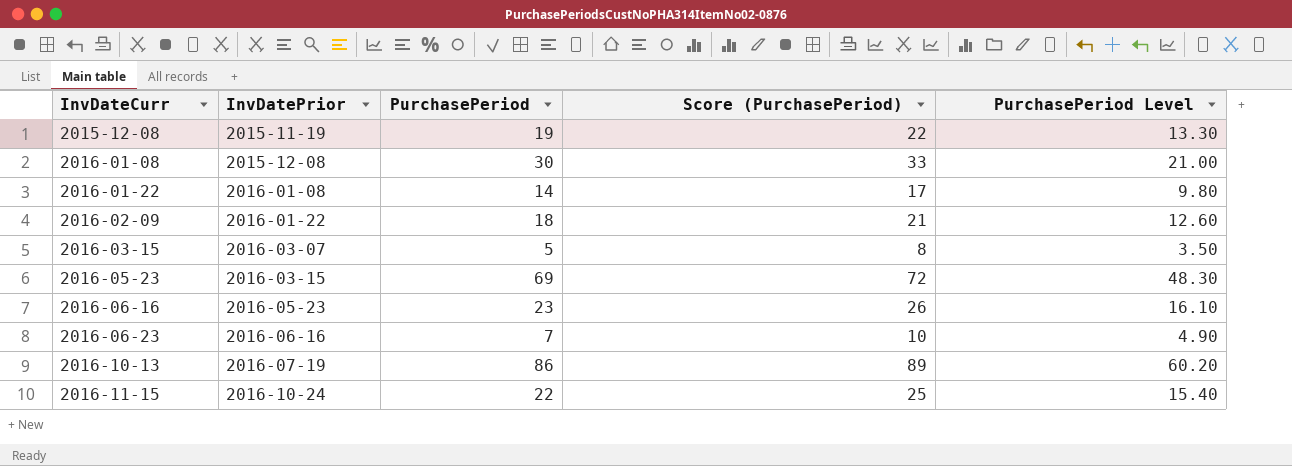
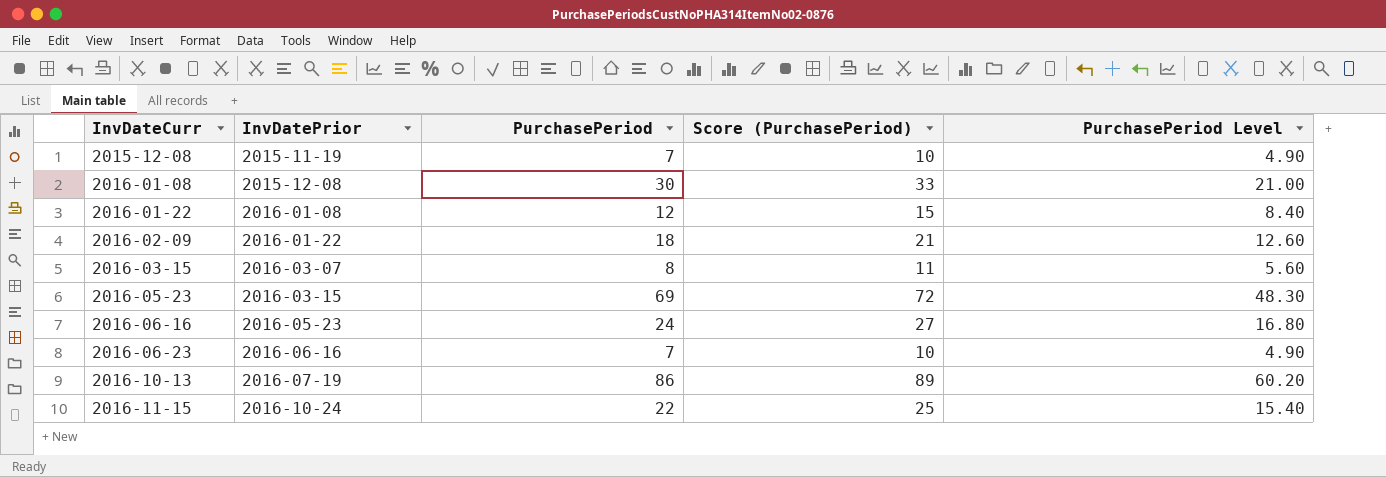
2015-12-08 | PurchasePeriod: 19 -> 7
2015-12-08 | Score (PurchasePeriod): 22 -> 10
2015-12-08 | PurchasePeriod Level: 13.30 -> 4.90
2016-01-22 | PurchasePeriod: 14 -> 12
2016-01-22 | Score (PurchasePeriod): 17 -> 15
2016-01-22 | PurchasePeriod Level: 9.80 -> 8.40
2016-03-15 | PurchasePeriod: 5 -> 8
2016-03-15 | Score (PurchasePeriod): 8 -> 11
2016-03-15 | PurchasePeriod Level: 3.50 -> 5.60
2016-06-16 | PurchasePeriod: 23 -> 24
2016-06-16 | Score (PurchasePeriod): 26 -> 27
2016-06-16 | PurchasePeriod Level: 16.10 -> 16.80

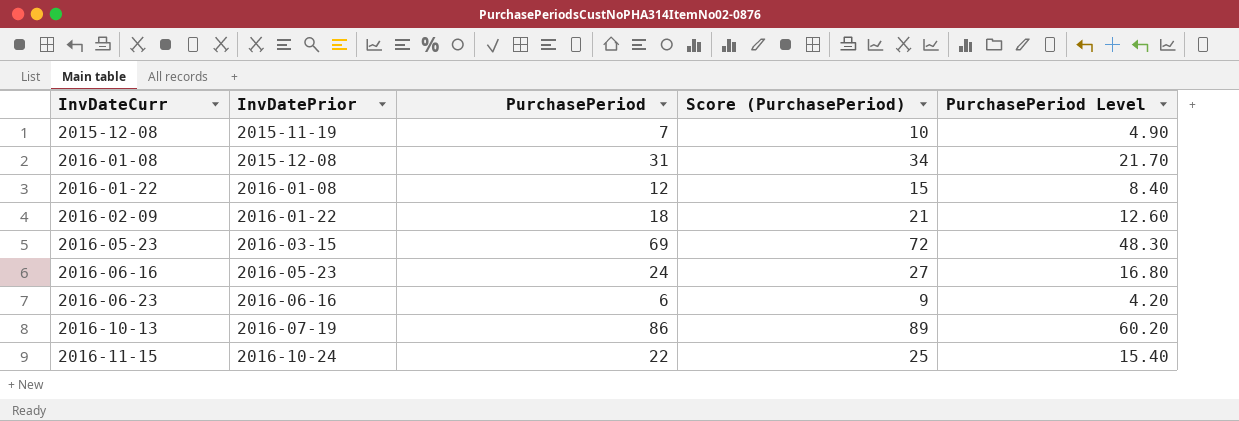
row 2016-03-15: 2016-03-07 | 8 | 11 | 5.60 -> none
2016-01-08 | PurchasePeriod: 30 -> 31
2016-01-08 | Score (PurchasePeriod): 33 -> 34
2016-01-08 | PurchasePeriod Level: 21.00 -> 21.70
2016-06-23 | PurchasePeriod: 7 -> 6
2016-06-23 | Score (PurchasePeriod): 10 -> 9
2016-06-23 | PurchasePeriod Level: 4.90 -> 4.20

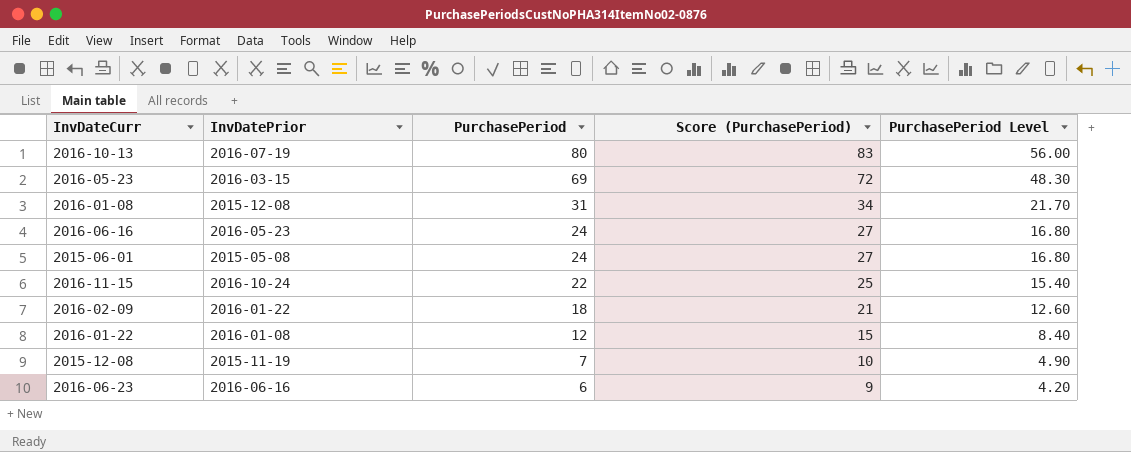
row order: InvDateCurr ascending -> PurchasePeriod descending
2016-10-13 | PurchasePeriod: 86 -> 80
2016-10-13 | Score (PurchasePeriod): 89 -> 83
2016-10-13 | PurchasePeriod Level: 60.20 -> 56.00
row 2015-06-01: none -> 2015-05-08 | 24 | 27 | 16.80

